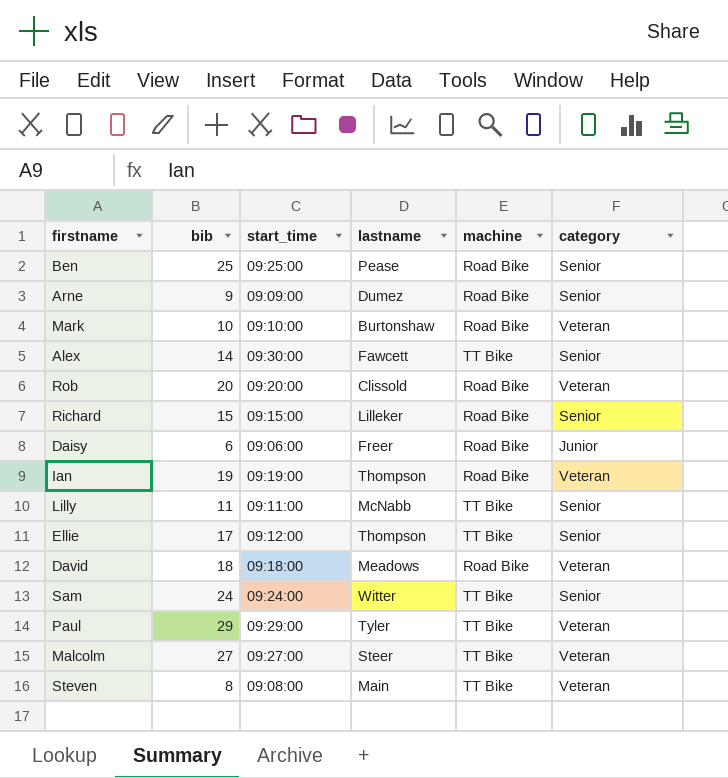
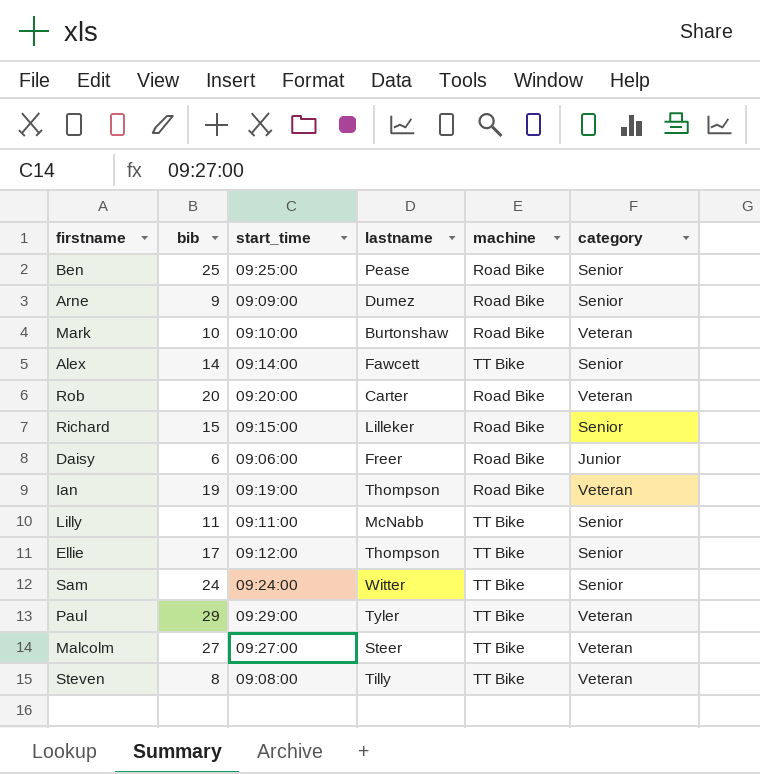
row David: 18 | 09:18:00 | Meadows | Road Bike | Veteran -> none
Alex | start_time: 09:30:00 -> 09:14:00
Rob | lastname: Clissold -> Carter
Steven | lastname: Main -> Tilly

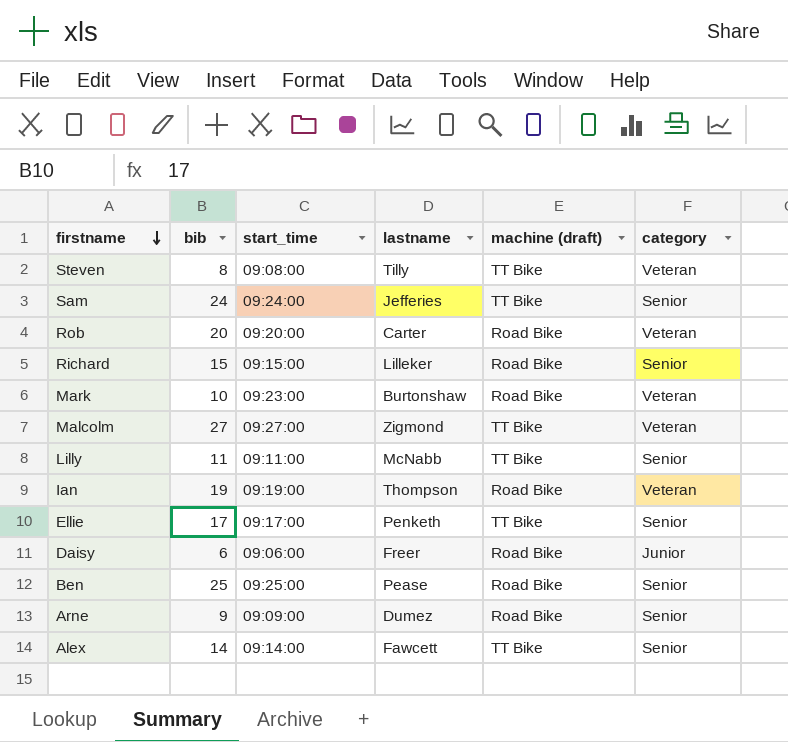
row order: none -> firstname descending
column name: machine -> machine (draft)
row Paul: 29 | 09:29:00 | Tyler | TT Bike | Veteran -> none
Sam | lastname: Witter -> Jefferies
Mark | start_time: 09:10:00 -> 09:23:00
Malcolm | lastname: Steer -> Zigmond
Ellie | start_time: 09:12:00 -> 09:17:00
Ellie | lastname: Thompson -> Penketh

